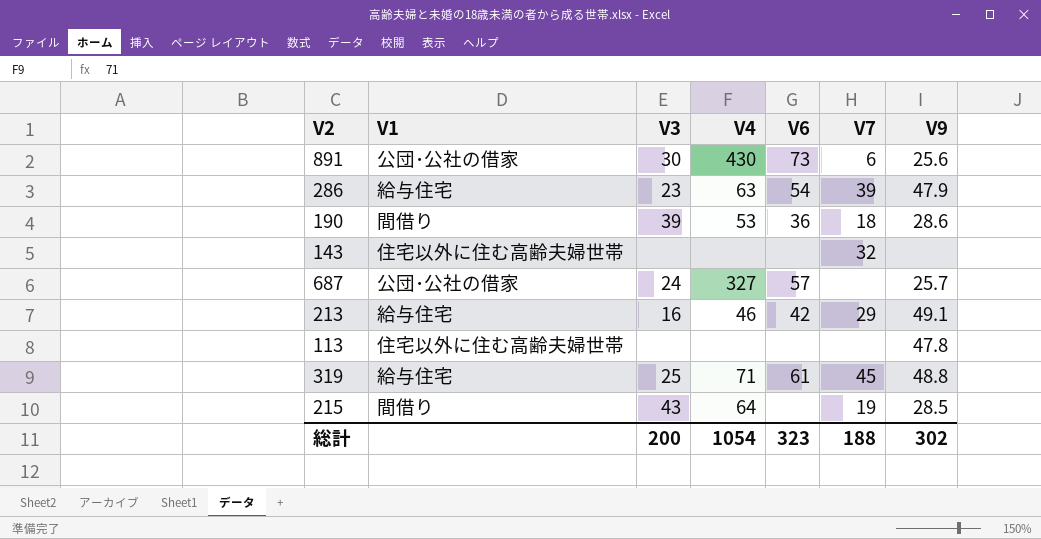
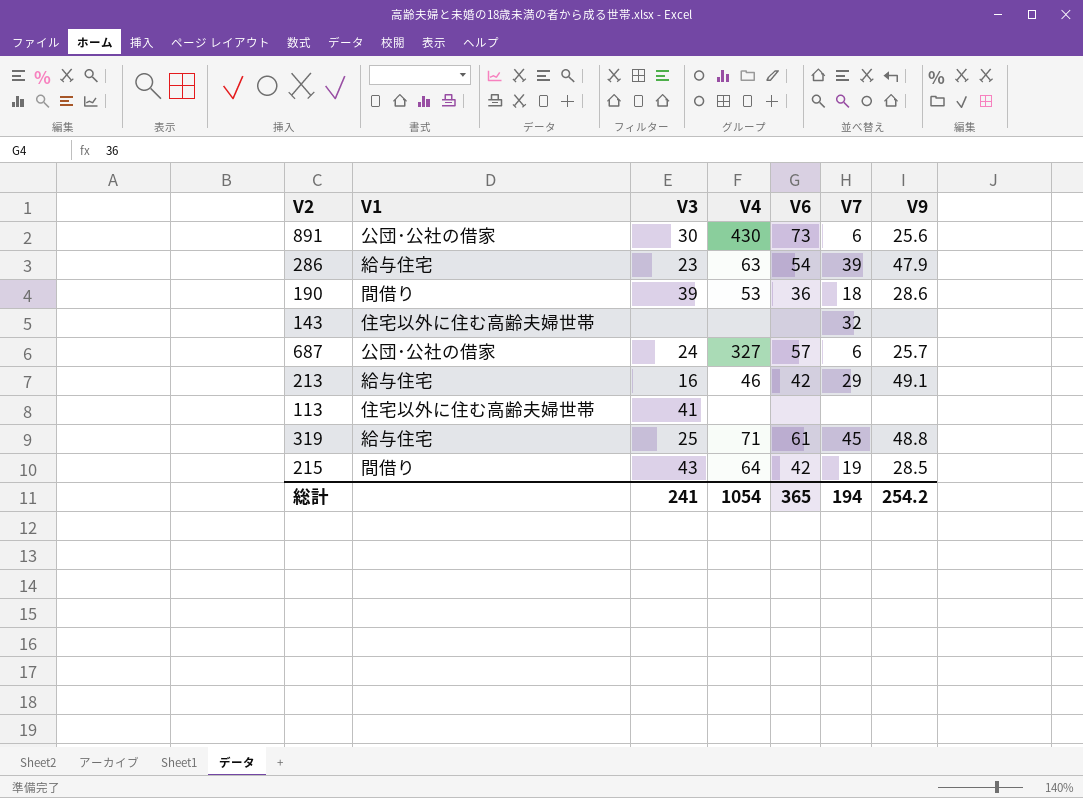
687 | V7: none -> 6
113 | V3: none -> 41
113 | V9: 47.8 -> none
215 | V6: none -> 42
総計 | V3: 200 -> 241
総計 | V6: 323 -> 365
総計 | V7: 188 -> 194
総計 | V9: 302 -> 254.2

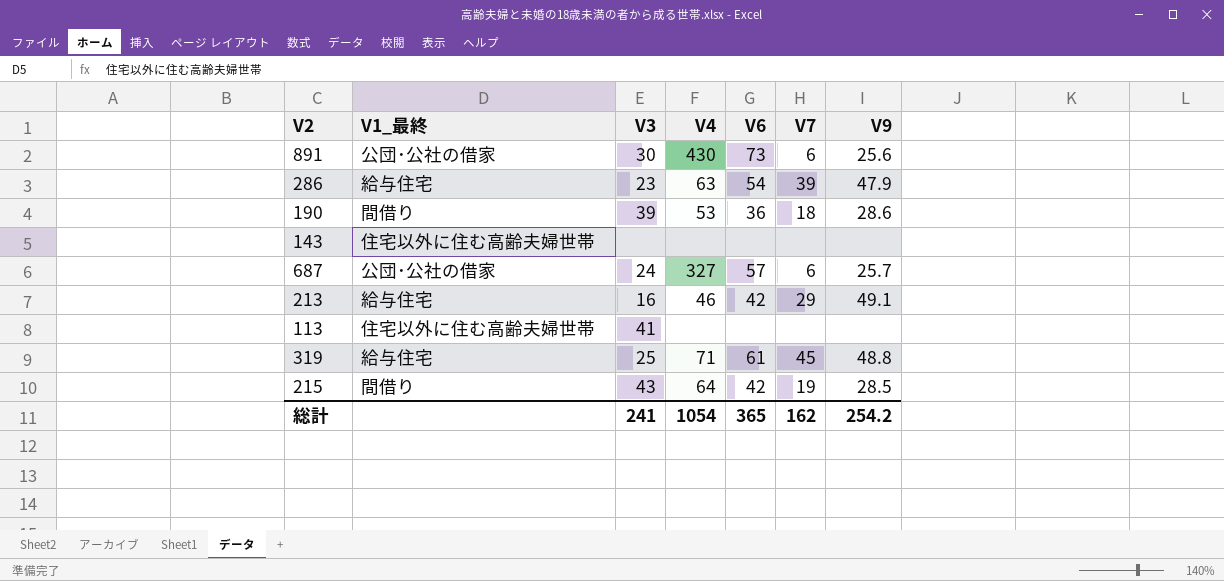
column name: V1 -> V1_最終
143 | V7: 32 -> none
総計 | V7: 194 -> 162

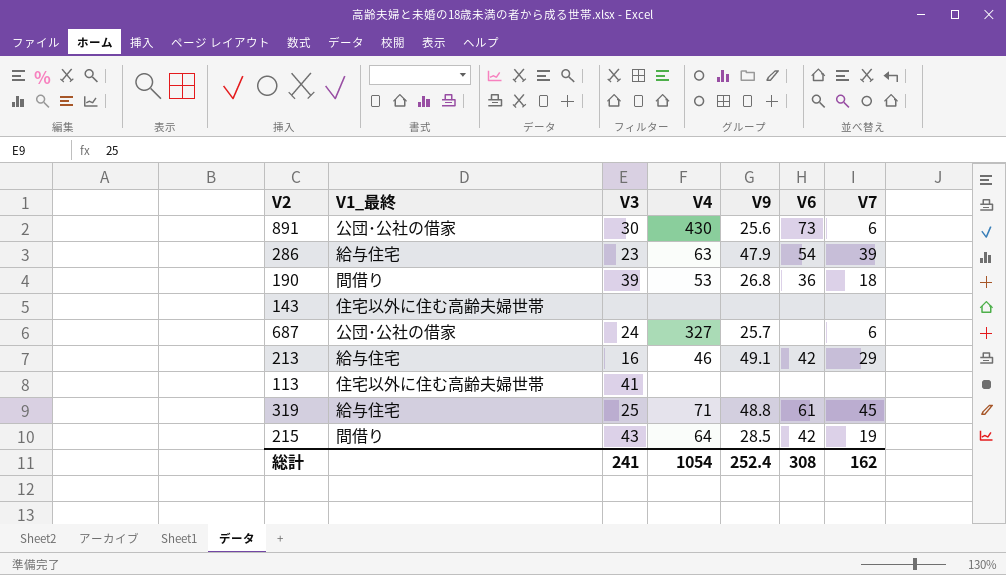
column V9 | position: 7 -> 5
190 | V9: 28.6 -> 26.8
687 | V6: 57 -> none
総計 | V9: 254.2 -> 252.4
総計 | V6: 365 -> 308

